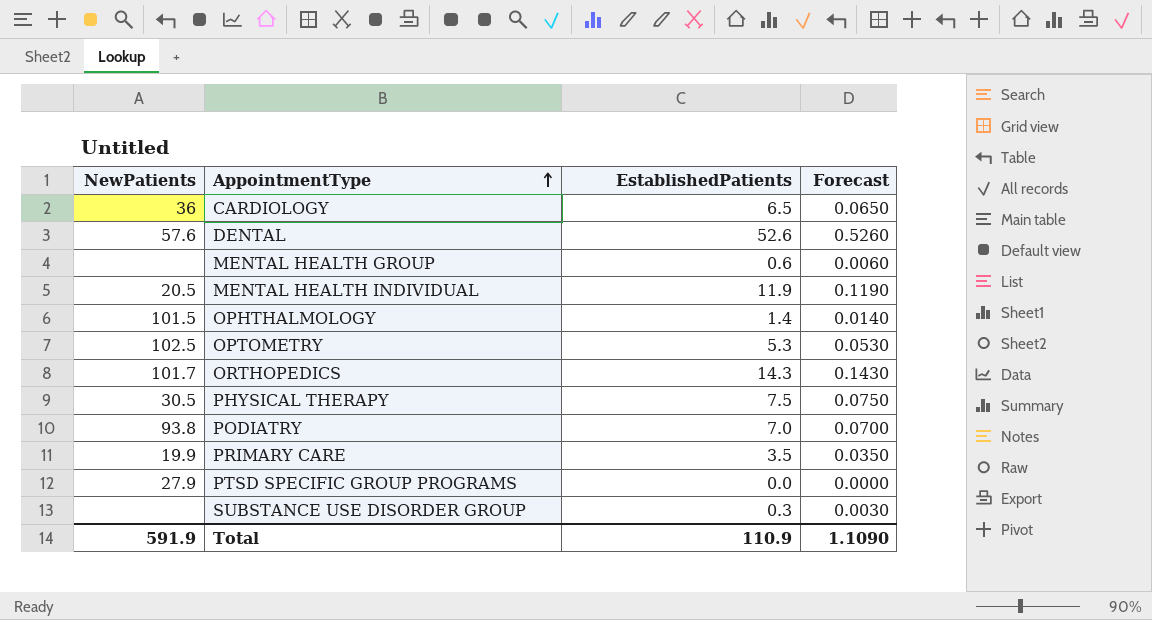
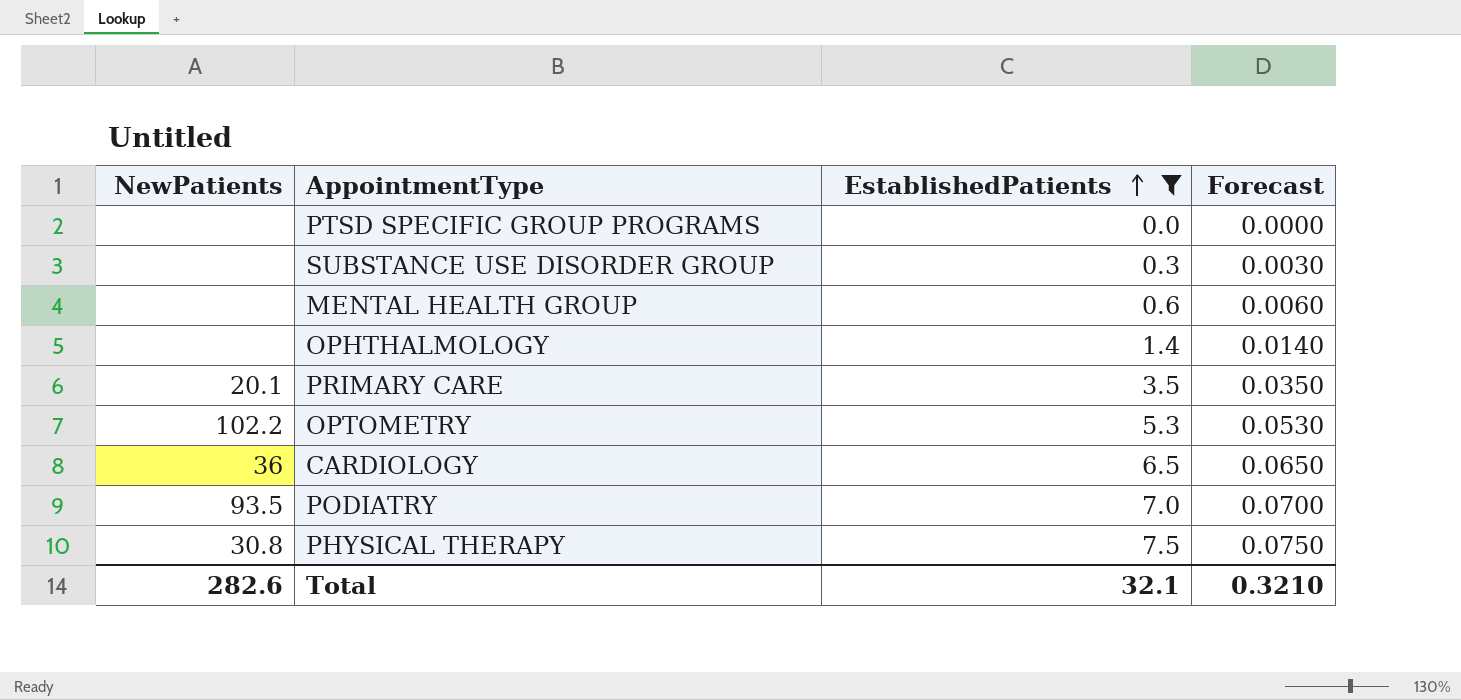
filter: none -> EstablishedPatients <= 7.5
row order: AppointmentType ascending -> EstablishedPatients ascending
PTSD SPECIFIC GROUP PROGRAMS | NewPatients: 27.9 -> none
OPHTHALMOLOGY | NewPatients: 101.5 -> none
PRIMARY CARE | NewPatients: 19.9 -> 20.1
OPTOMETRY | NewPatients: 102.5 -> 102.2
PODIATRY | NewPatients: 93.8 -> 93.5
PHYSICAL THERAPY | NewPatients: 30.5 -> 30.8
Total | NewPatients: 591.9 -> 282.6
Total | EstablishedPatients: 110.9 -> 32.1
Total | Forecast: 1.1090 -> 0.3210

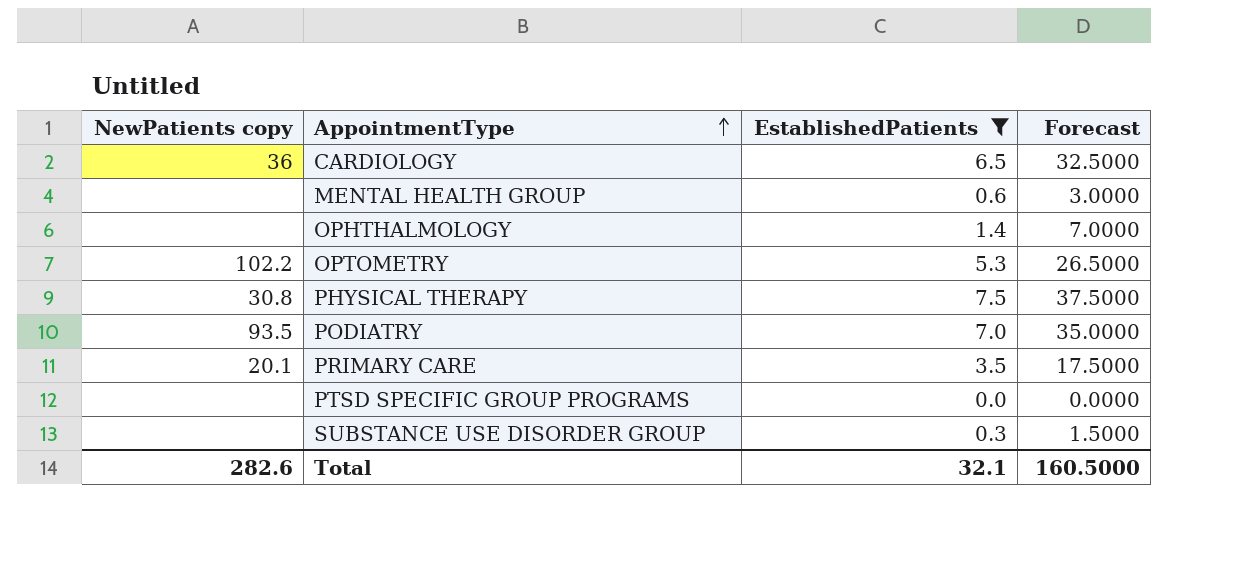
row order: EstablishedPatients ascending -> AppointmentType ascending
column name: NewPatients -> NewPatients copy
column Forecast | formula: [EstablishedPatients] * 0.01 -> [EstablishedPatients] * 5
Total | Forecast: 0.3210 -> 160.5000

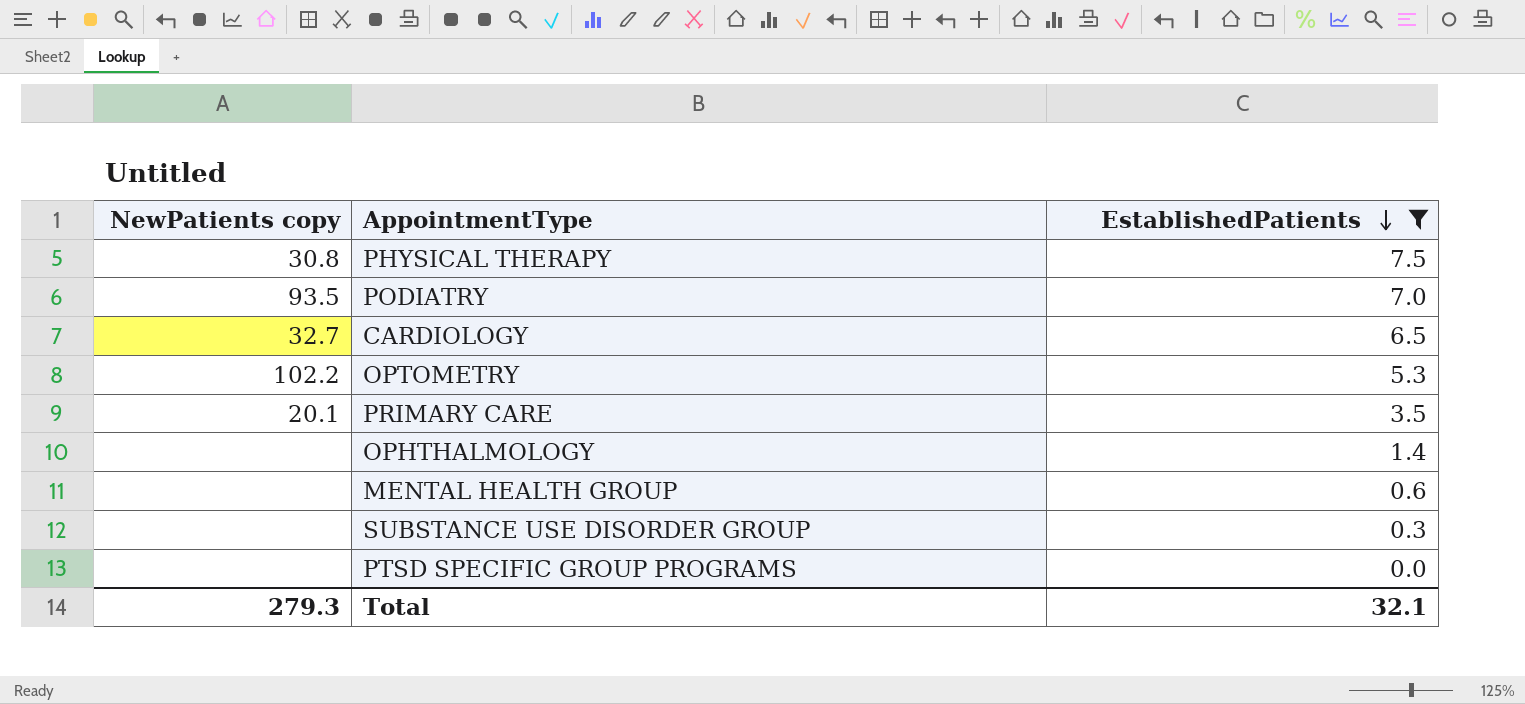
row order: AppointmentType ascending -> EstablishedPatients descending
column Forecast | formula: [EstablishedPatients] * 5 -> none
CARDIOLOGY | NewPatients copy: 36 -> 32.7
Total | NewPatients copy: 282.6 -> 279.3

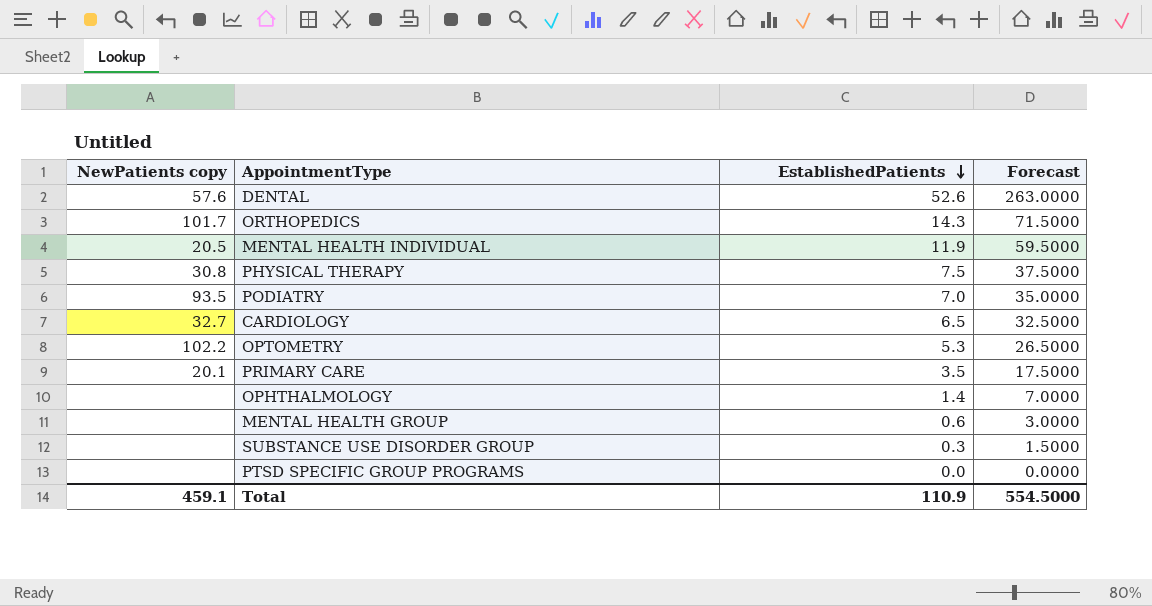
filter: EstablishedPatients <= 7.5 -> none
column Forecast | formula: none -> [EstablishedPatients] * 5
Total | NewPatients copy: 279.3 -> 459.1
Total | EstablishedPatients: 32.1 -> 110.9

